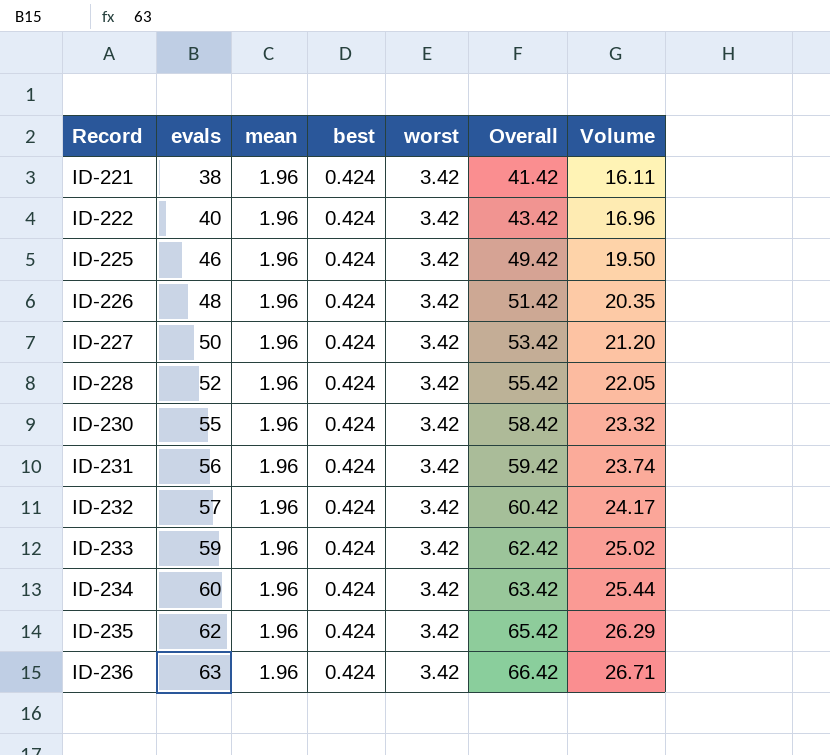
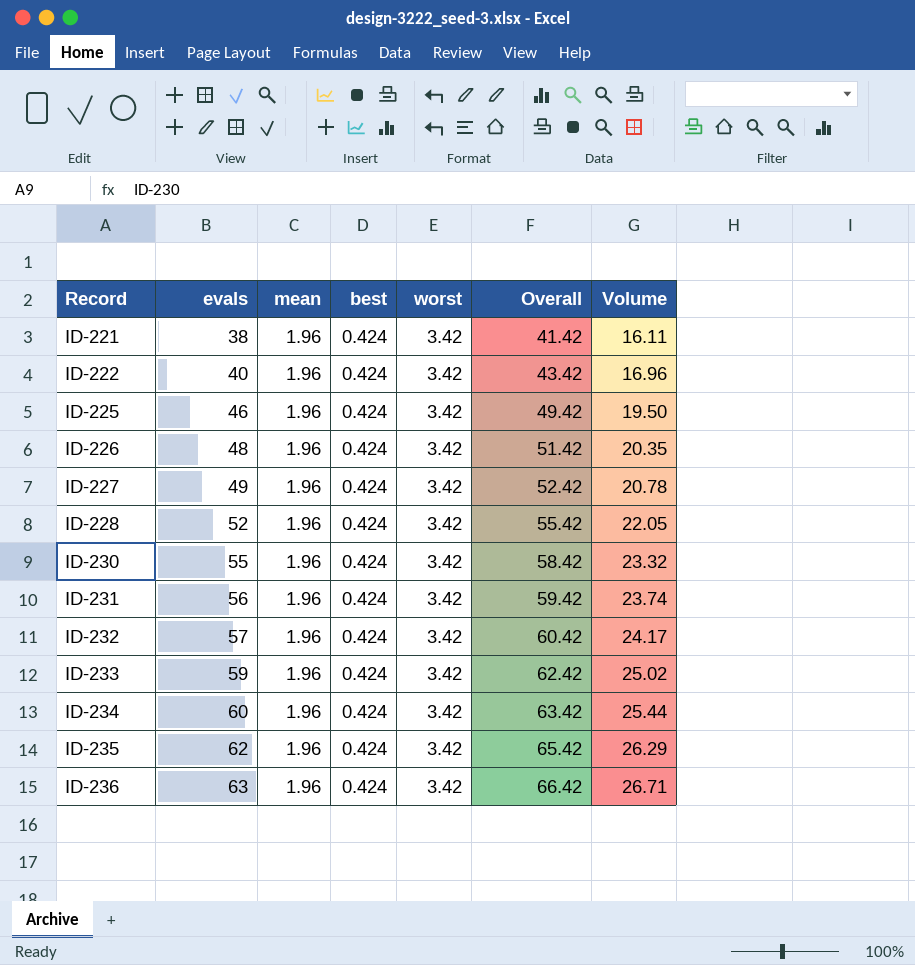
ID-227 | evals: 50 -> 49
ID-227 | Overall: 53.42 -> 52.42
ID-227 | Volume: 21.20 -> 20.78

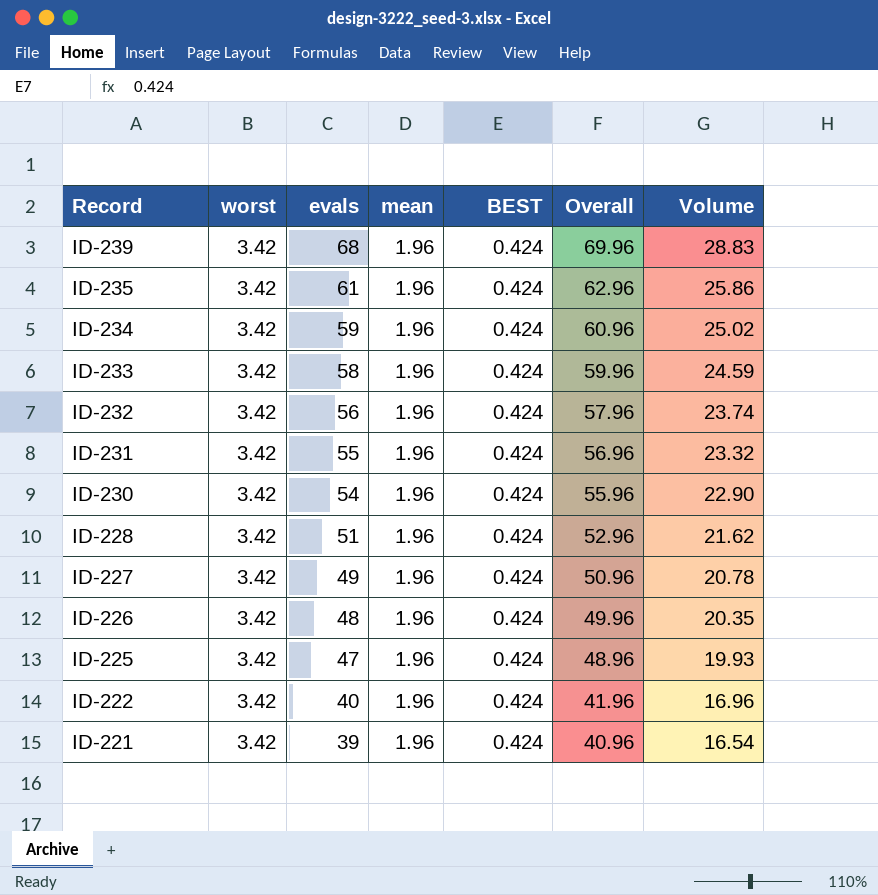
row order: Record ascending -> Record descending
column worst | position: 5 -> 2
column name: best -> BEST
column Overall | formula: [evals] + [worst] -> [evals] + [mean]
row ID-236: 63 | 1.96 | 0.424 | 3.42 | 66.42 | 26.71 -> none
row ID-239: none -> 3.42 | 68 | 1.96 | 0.424 | 69.96 | 28.83
ID-235 | evals: 62 -> 61
ID-235 | Volume: 26.29 -> 25.86
ID-234 | evals: 60 -> 59
ID-234 | Volume: 25.44 -> 25.02
ID-233 | evals: 59 -> 58
ID-233 | Volume: 25.02 -> 24.59
ID-232 | evals: 57 -> 56
ID-232 | Volume: 24.17 -> 23.74
ID-231 | evals: 56 -> 55
ID-231 | Volume: 23.74 -> 23.32
ID-230 | evals: 55 -> 54
ID-230 | Volume: 23.32 -> 22.90
ID-228 | evals: 52 -> 51
ID-228 | Volume: 22.05 -> 21.62
ID-225 | evals: 46 -> 47
ID-225 | Volume: 19.50 -> 19.93
ID-221 | evals: 38 -> 39
ID-221 | Volume: 16.11 -> 16.54

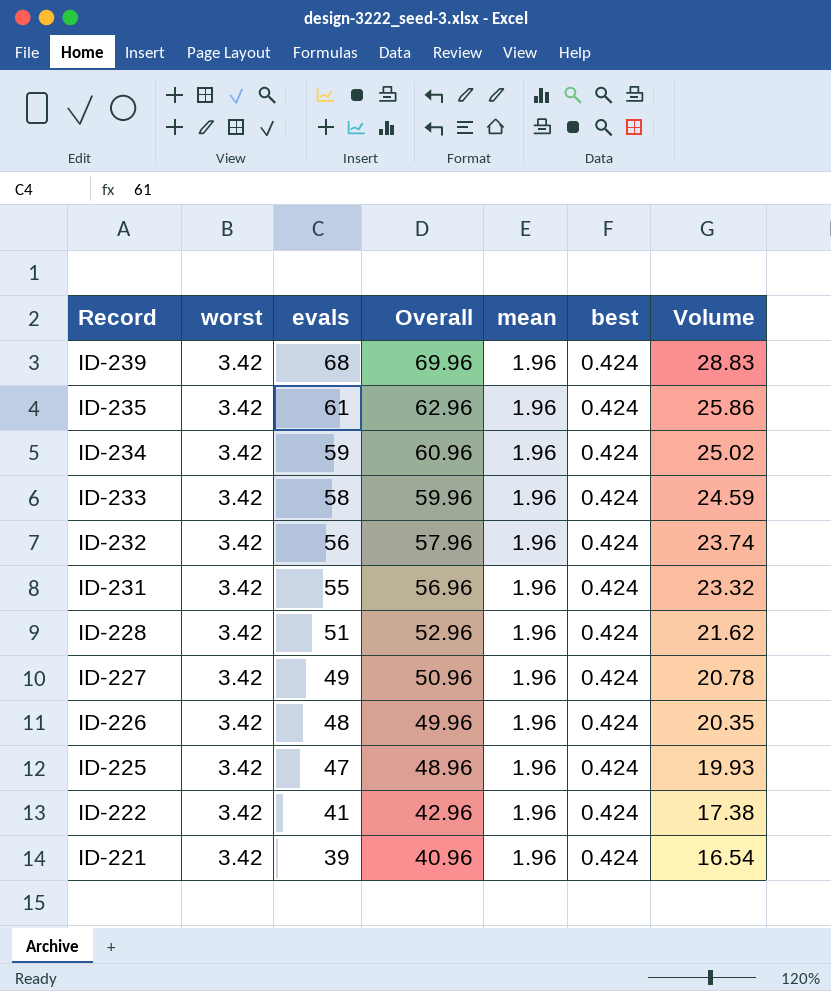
column Overall | position: 6 -> 4
column name: BEST -> best
row ID-230: 3.42 | 54 | 1.96 | 0.424 | 55.96 | 22.90 -> none
ID-222 | evals: 40 -> 41
ID-222 | Overall: 41.96 -> 42.96
ID-222 | Volume: 16.96 -> 17.38

